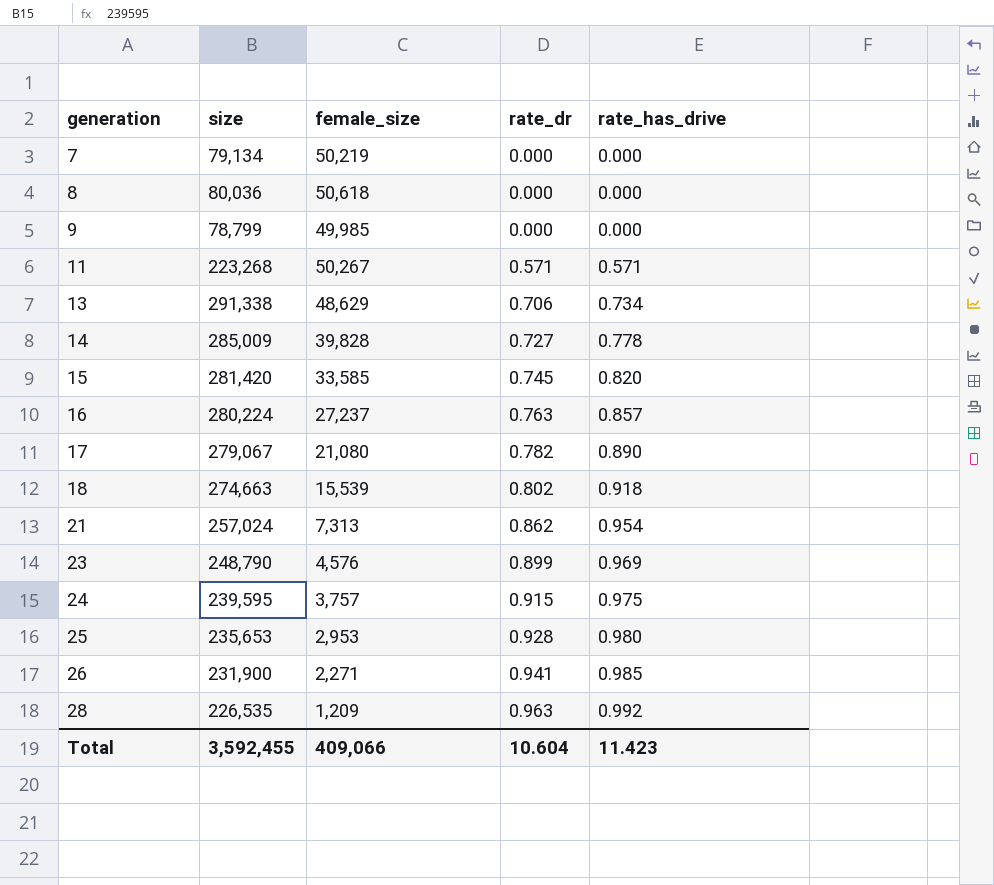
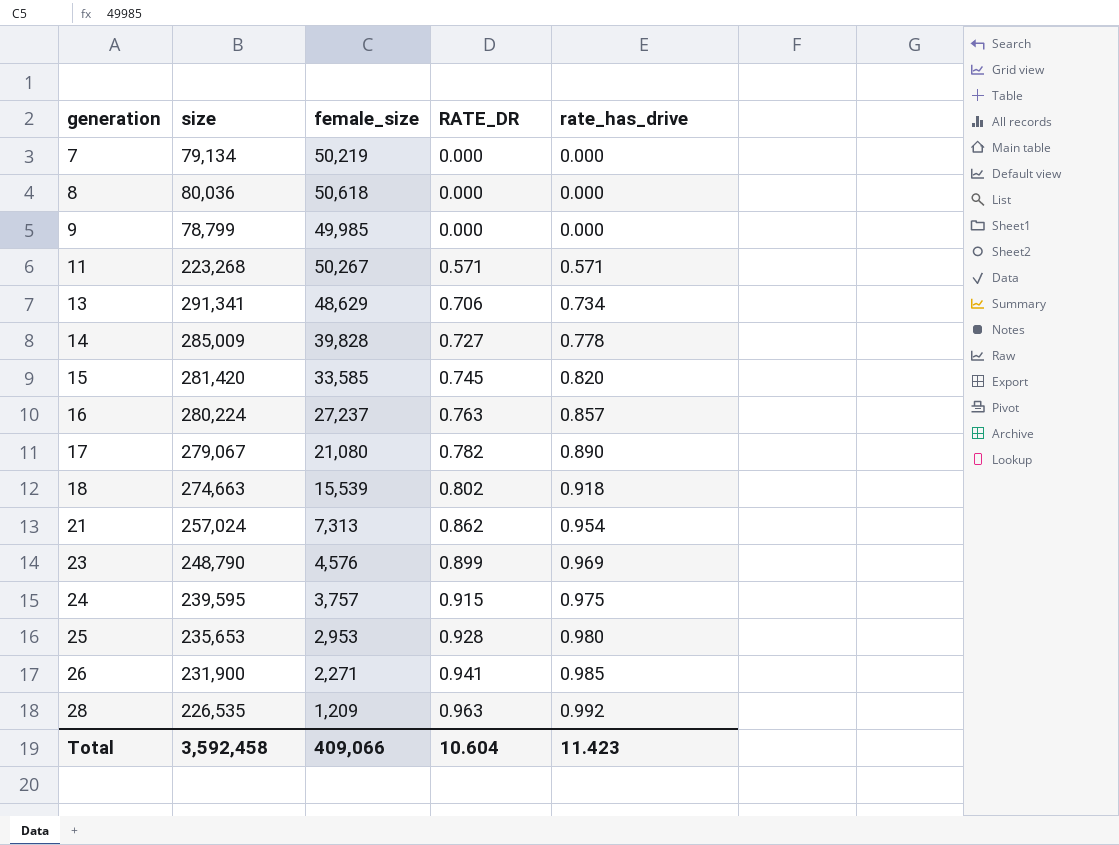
column name: rate_dr -> RATE_DR
13 | size: 291,338 -> 291,341
Total | size: 3,592,455 -> 3,592,458

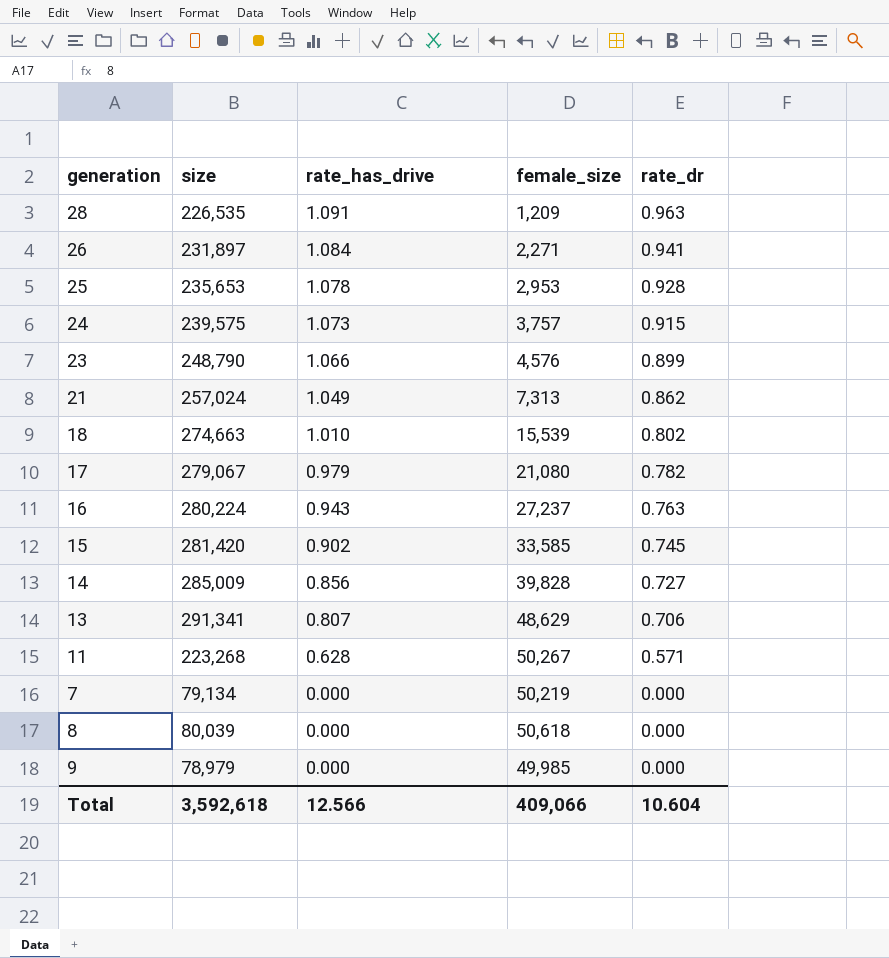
row order: generation ascending -> rate_has_drive descending
column rate_has_drive | position: 5 -> 3
column name: RATE_DR -> rate_dr
28 | rate_has_drive: 0.992 -> 1.091
26 | size: 231,900 -> 231,897
26 | rate_has_drive: 0.985 -> 1.084
25 | rate_has_drive: 0.980 -> 1.078
24 | size: 239,595 -> 239,575
24 | rate_has_drive: 0.975 -> 1.073
23 | rate_has_drive: 0.969 -> 1.066
21 | rate_has_drive: 0.954 -> 1.049
18 | rate_has_drive: 0.918 -> 1.010
17 | rate_has_drive: 0.890 -> 0.979
16 | rate_has_drive: 0.857 -> 0.943
15 | rate_has_drive: 0.820 -> 0.902
14 | rate_has_drive: 0.778 -> 0.856
13 | rate_has_drive: 0.734 -> 0.807
11 | rate_has_drive: 0.571 -> 0.628
8 | size: 80,036 -> 80,039
9 | size: 78,799 -> 78,979
Total | size: 3,592,458 -> 3,592,618
Total | rate_has_drive: 11.423 -> 12.566

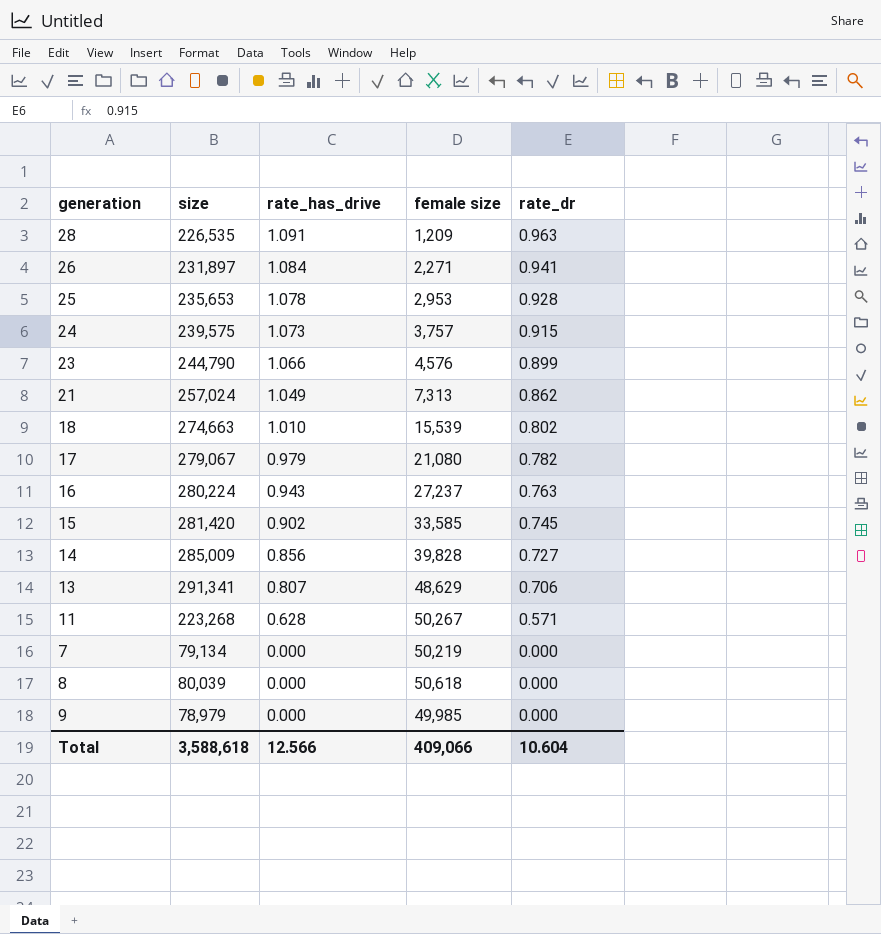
column name: female_size -> female size
23 | size: 248,790 -> 244,790
Total | size: 3,592,618 -> 3,588,618

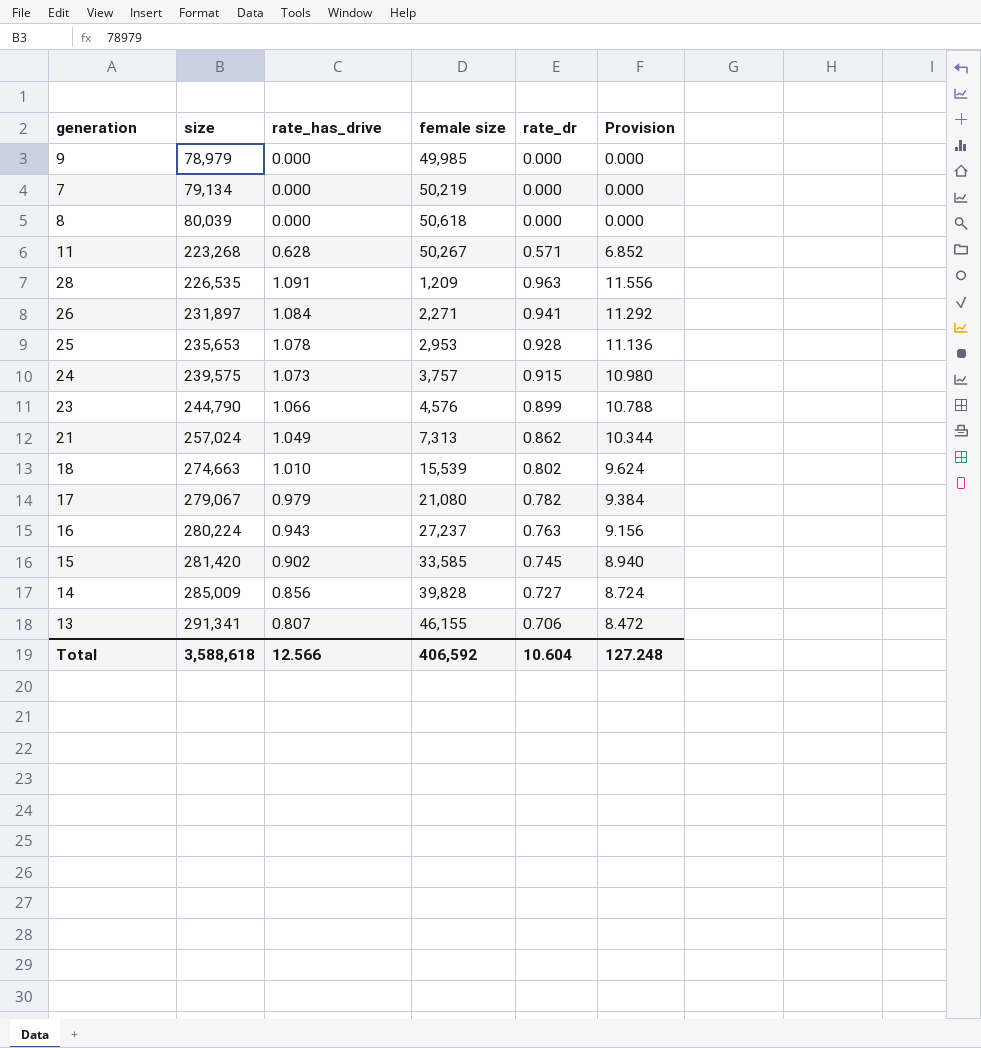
row order: rate_has_drive descending -> size ascending
column Provision | formula: none -> [rate_dr] * 12
13 | female size: 48,629 -> 46,155
Total | female size: 409,066 -> 406,592

